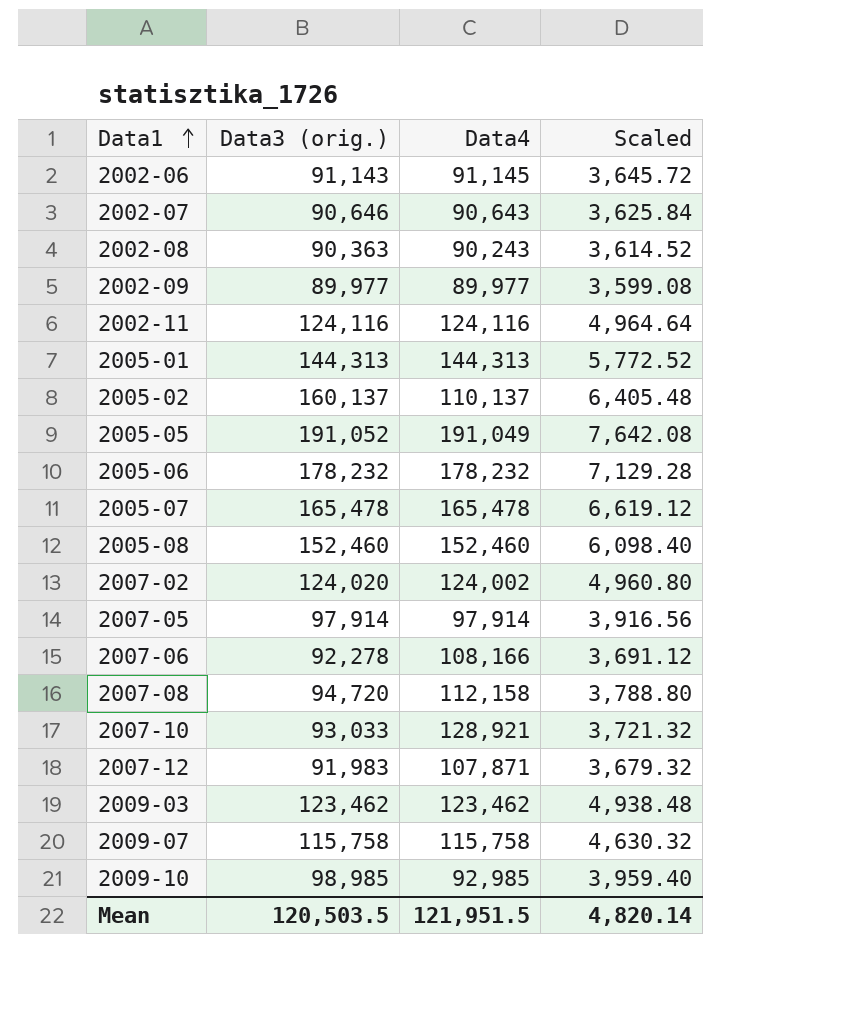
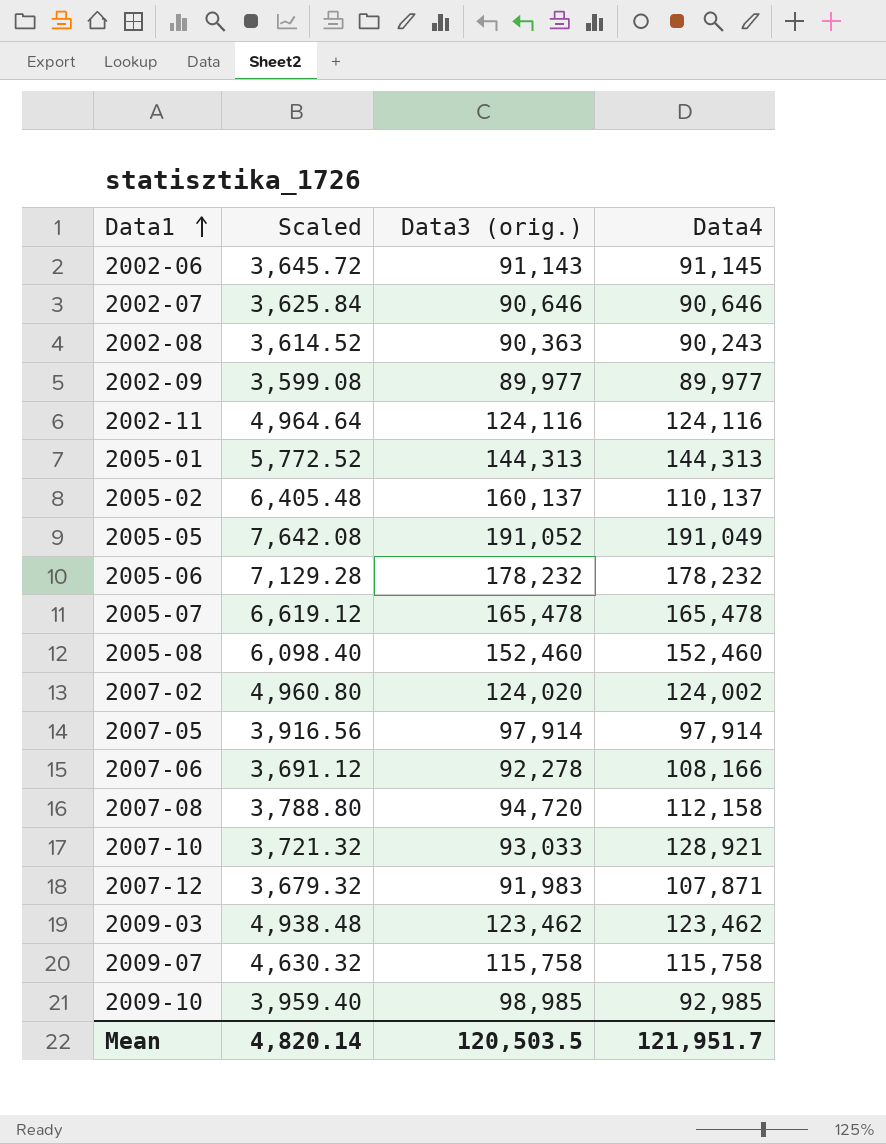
column Scaled | position: 4 -> 2
2002-07 | Data4: 90,643 -> 90,646
Mean | Data4: 121,951.5 -> 121,951.7

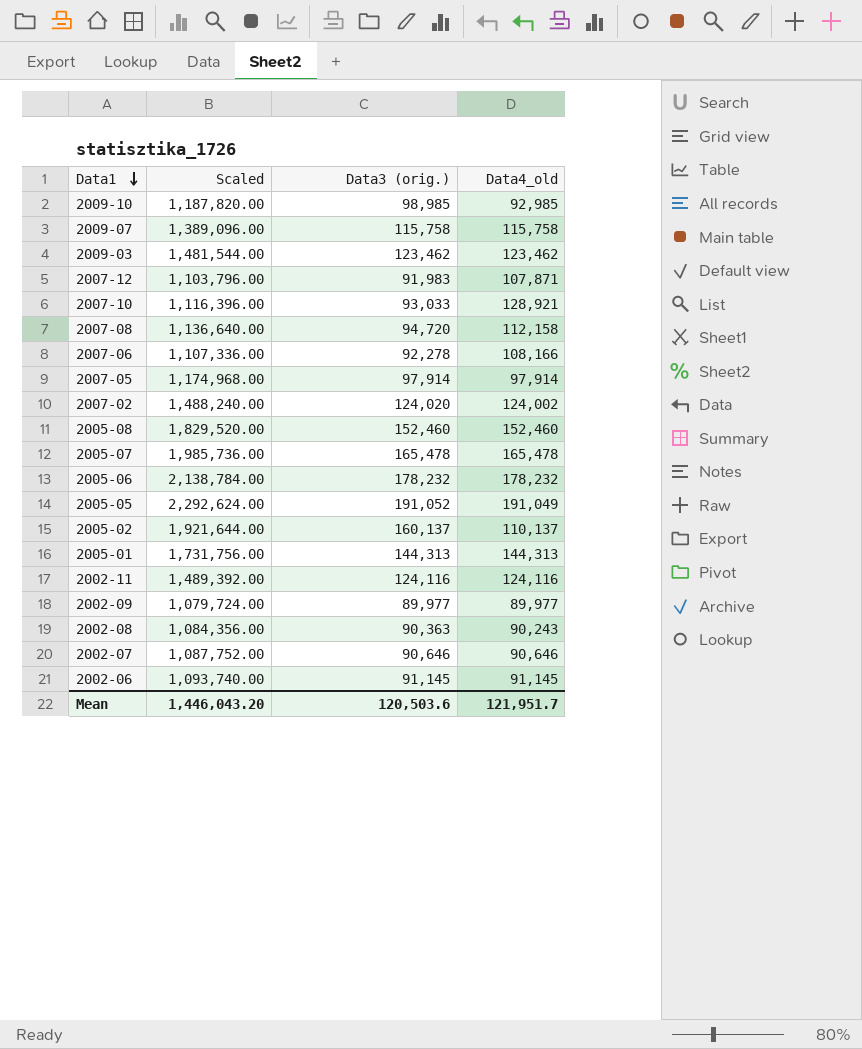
row order: Data1 ascending -> Data1 descending
column Scaled | formula: [Data3 (orig.)] * 0.04 -> [Data3 (orig.)] * 12
column name: Data4 -> Data4_old
2002-06 | Data3 (orig.): 91,143 -> 91,145
Mean | Scaled: 4,820.14 -> 1,446,043.20
Mean | Data3 (orig.): 120,503.5 -> 120,503.6

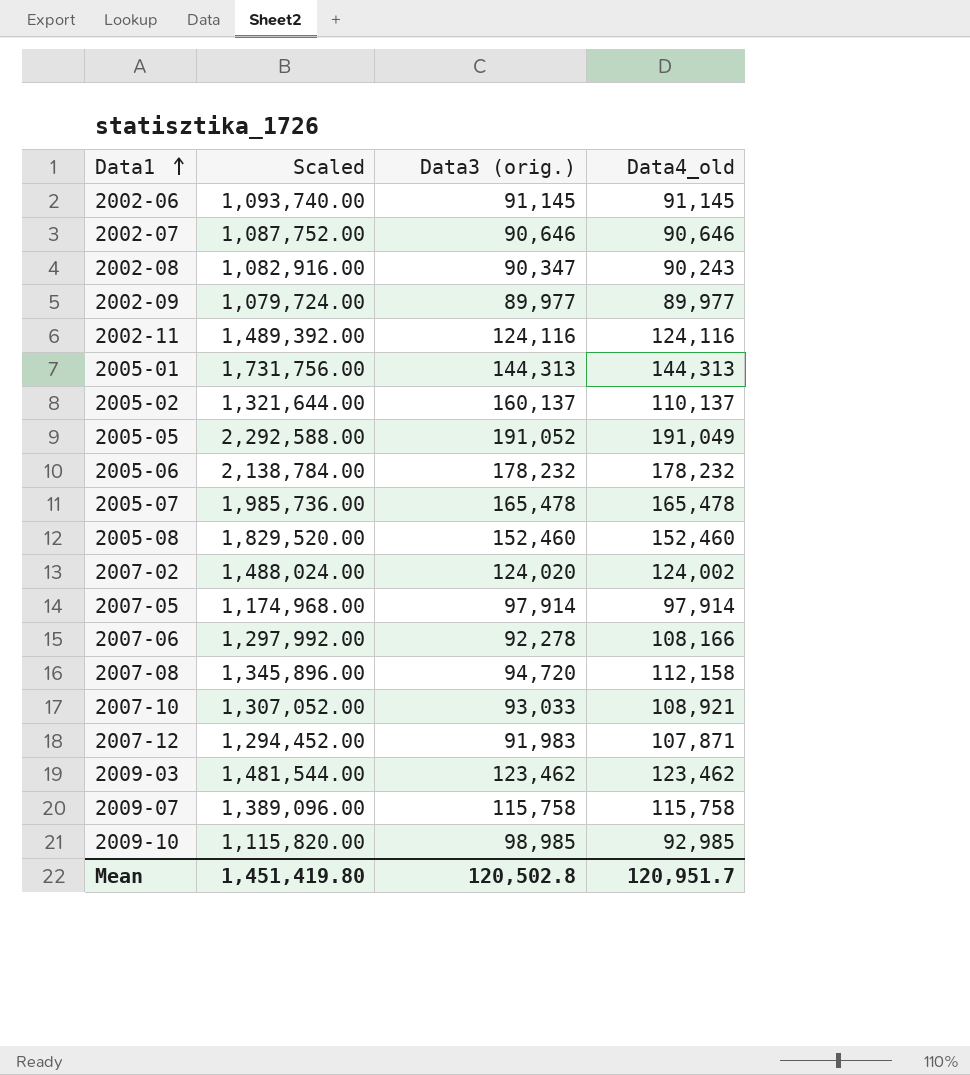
row order: Data1 descending -> Data1 ascending
column Scaled | formula: [Data3 (orig.)] * 12 -> [Data4_old] * 12
2002-08 | Data3 (orig.): 90,363 -> 90,347
2007-10 | Data4_old: 128,921 -> 108,921
Mean | Scaled: 1,446,043.20 -> 1,451,419.80
Mean | Data3 (orig.): 120,503.6 -> 120,502.8
Mean | Data4_old: 121,951.7 -> 120,951.7

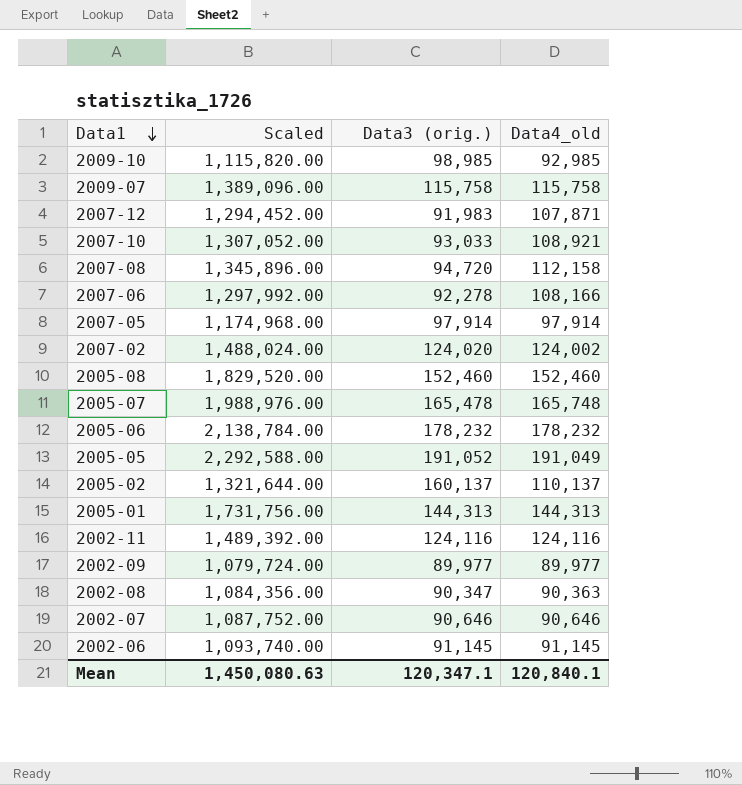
row order: Data1 ascending -> Data1 descending
row 2009-03: 1,481,544.00 | 123,462 | 123,462 -> none
2005-07 | Scaled: 1,985,736.00 -> 1,988,976.00
2005-07 | Data4_old: 165,478 -> 165,748
2002-08 | Scaled: 1,082,916.00 -> 1,084,356.00
2002-08 | Data4_old: 90,243 -> 90,363
Mean | Scaled: 1,451,419.80 -> 1,450,080.63
Mean | Data3 (orig.): 120,502.8 -> 120,347.1
Mean | Data4_old: 120,951.7 -> 120,840.1

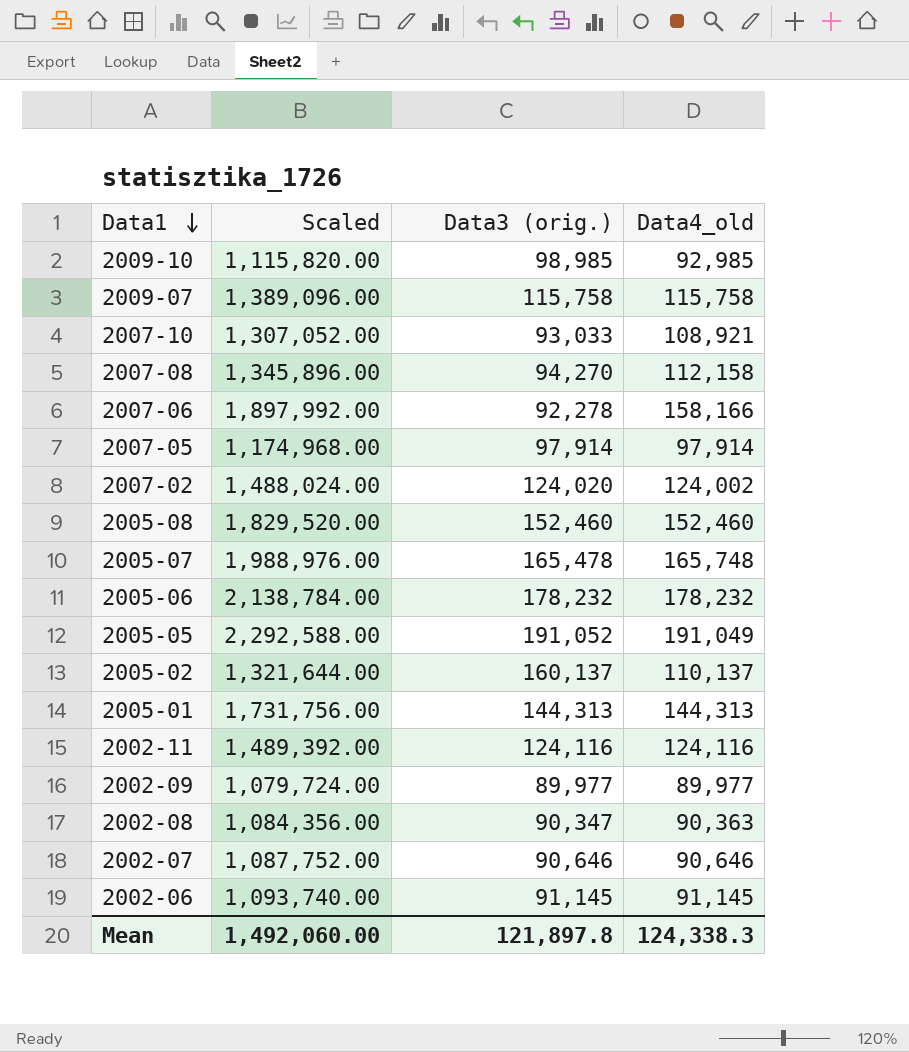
row 2007-12: 1,294,452.00 | 91,983 | 107,871 -> none
2007-08 | Data3 (orig.): 94,720 -> 94,270
2007-06 | Scaled: 1,297,992.00 -> 1,897,992.00
2007-06 | Data4_old: 108,166 -> 158,166
Mean | Scaled: 1,450,080.63 -> 1,492,060.00
Mean | Data3 (orig.): 120,347.1 -> 121,897.8
Mean | Data4_old: 120,840.1 -> 124,338.3

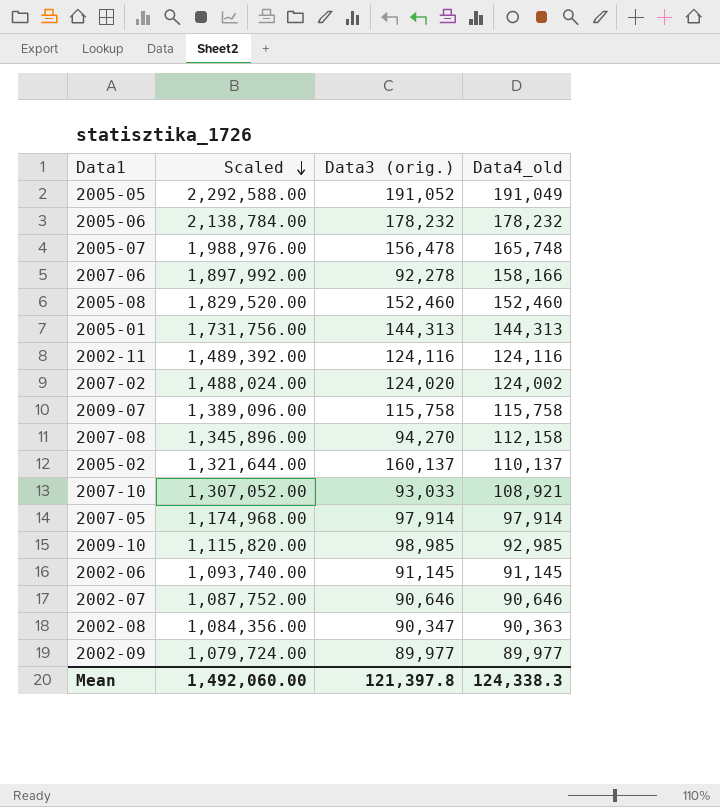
row order: Data1 descending -> Scaled descending
2005-07 | Data3 (orig.): 165,478 -> 156,478
Mean | Data3 (orig.): 121,897.8 -> 121,397.8

